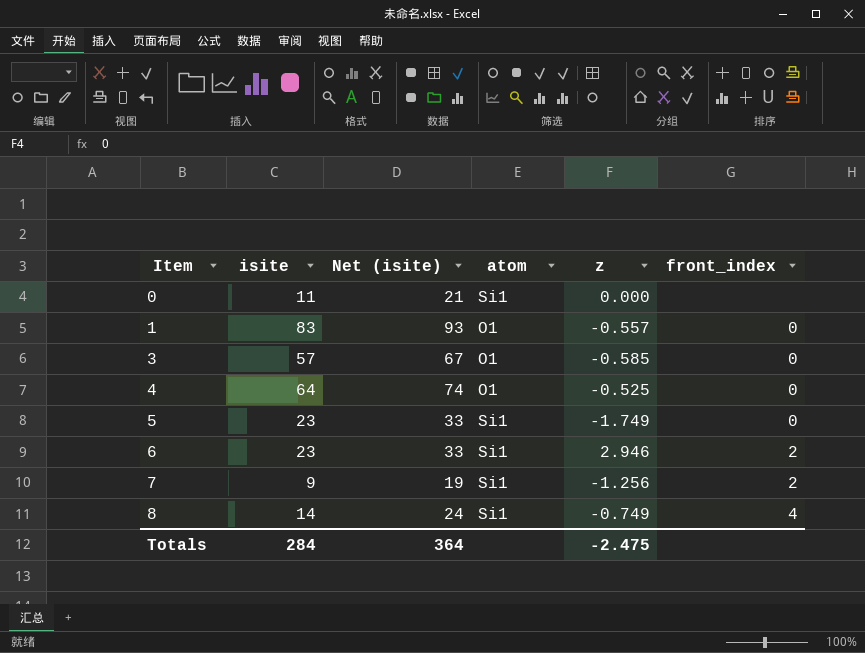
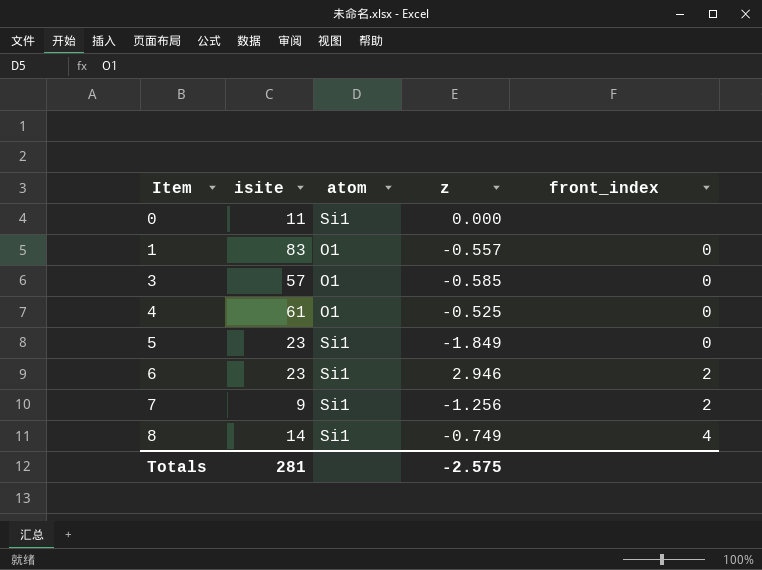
column Net (isite) | formula: [isite] + 10 -> none
4 | isite: 64 -> 61
5 | z: -1.749 -> -1.849
Totals | isite: 284 -> 281
Totals | z: -2.475 -> -2.575

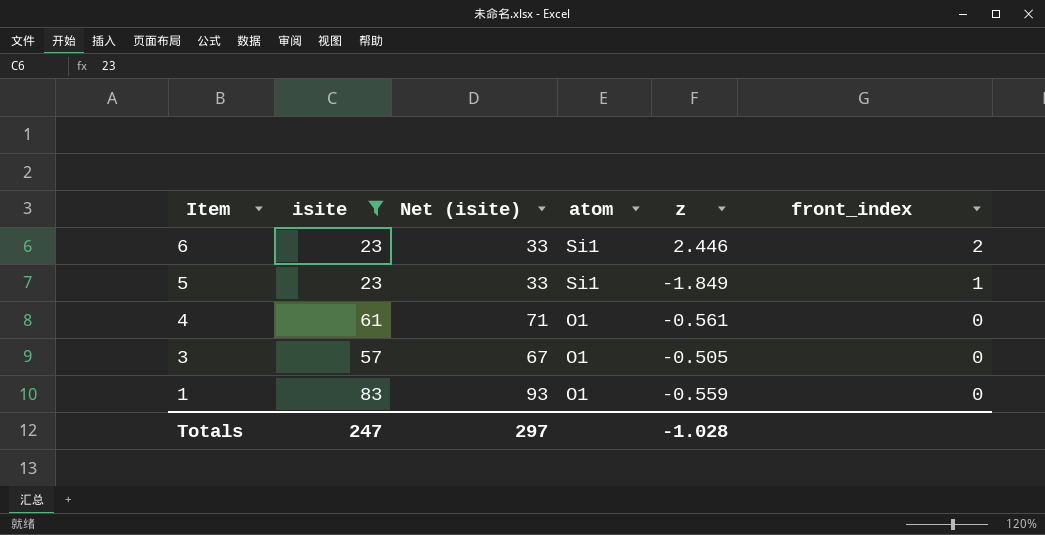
filter: none -> isite >= 23
row order: Item ascending -> Item descending
column Net (isite) | formula: none -> [isite] + 10
6 | z: 2.946 -> 2.446
5 | front_index: 0 -> 1
4 | z: -0.525 -> -0.561
3 | z: -0.585 -> -0.505
1 | z: -0.557 -> -0.559
Totals | isite: 281 -> 247
Totals | z: -2.575 -> -1.028

